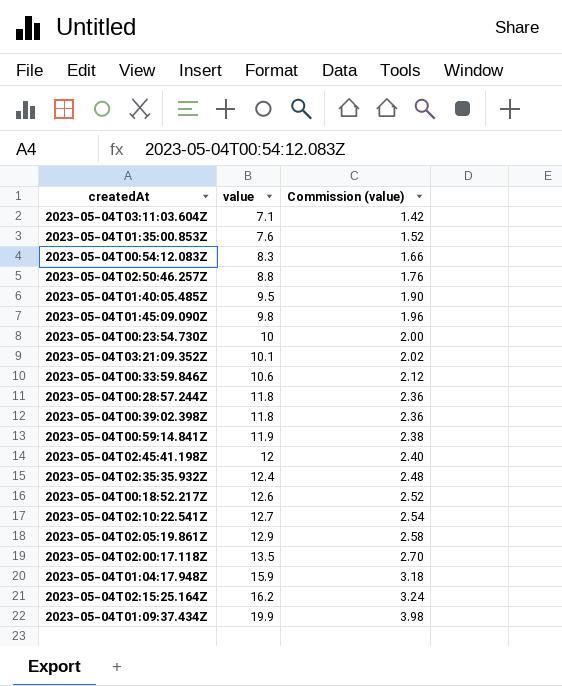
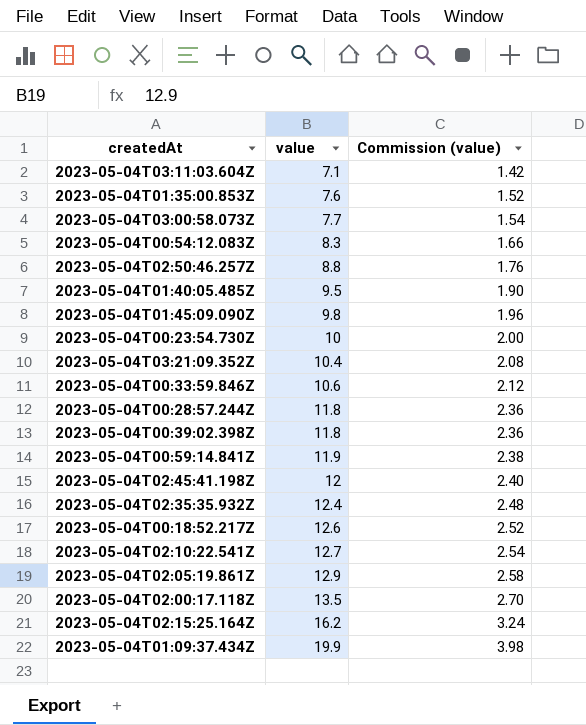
row 2023-05-04T01:04:17.948Z: 15.9 | 3.18 -> none
row 2023-05-04T03:00:58.073Z: none -> 7.7 | 1.54
2023-05-04T03:21:09.352Z | value: 10.1 -> 10.4
2023-05-04T03:21:09.352Z | Commission (value): 2.02 -> 2.08

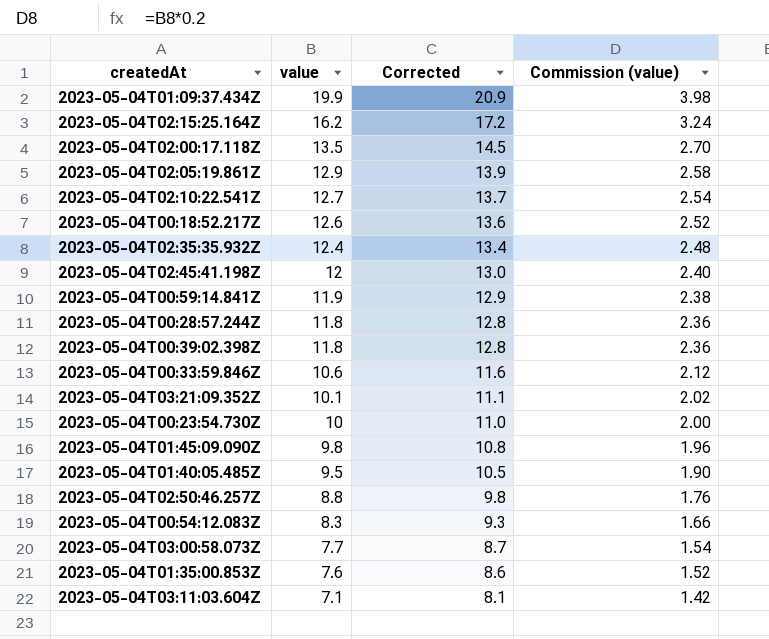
row order: value ascending -> value descending
column Corrected | formula: none -> [value] + 1
2023-05-04T03:21:09.352Z | value: 10.4 -> 10.1
2023-05-04T03:21:09.352Z | Commission (value): 2.08 -> 2.02

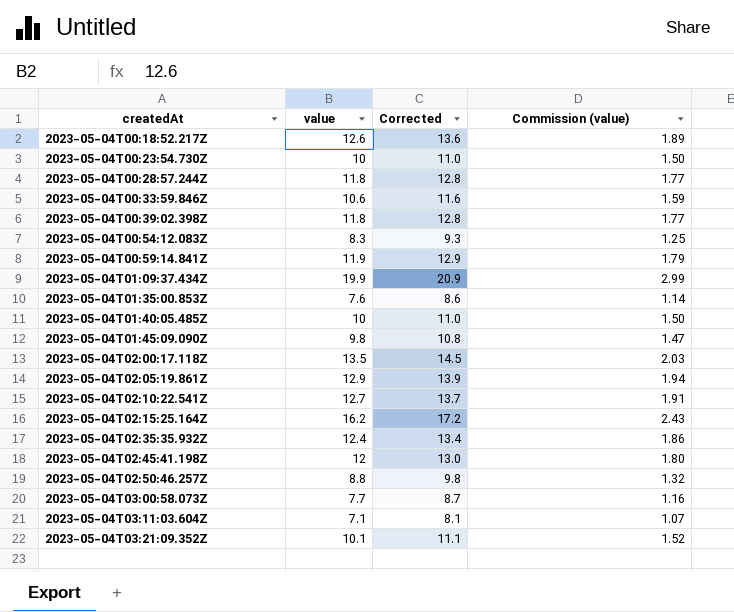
row order: value descending -> createdAt ascending
column Commission (value) | formula: [value] * 0.2 -> [value] * 0.15
2023-05-04T01:40:05.485Z | value: 9.5 -> 10
2023-05-04T01:40:05.485Z | Corrected: 10.5 -> 11.0

